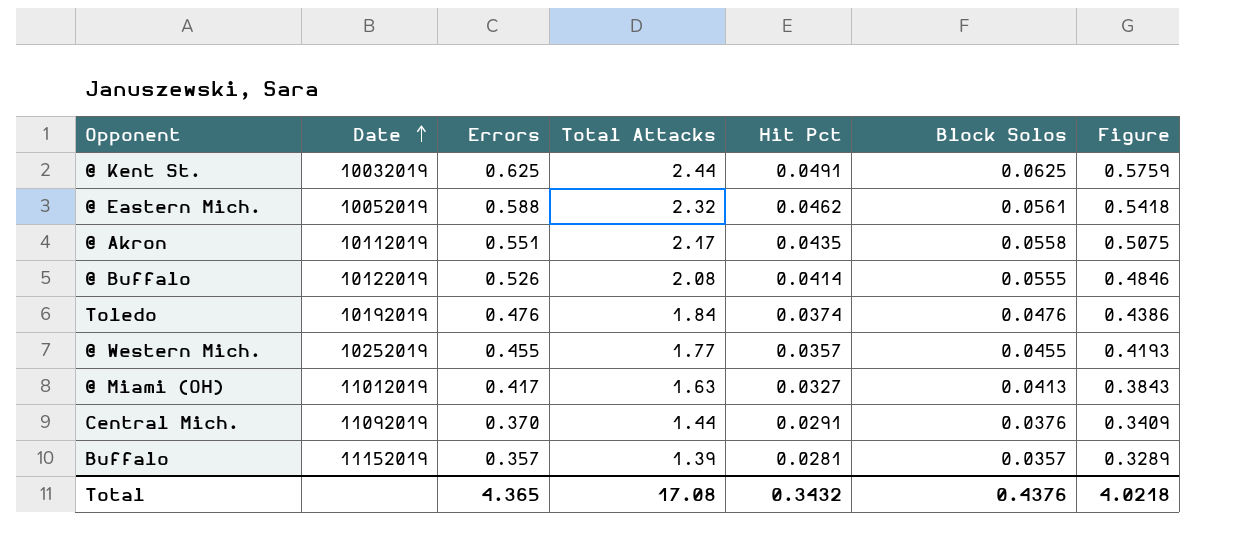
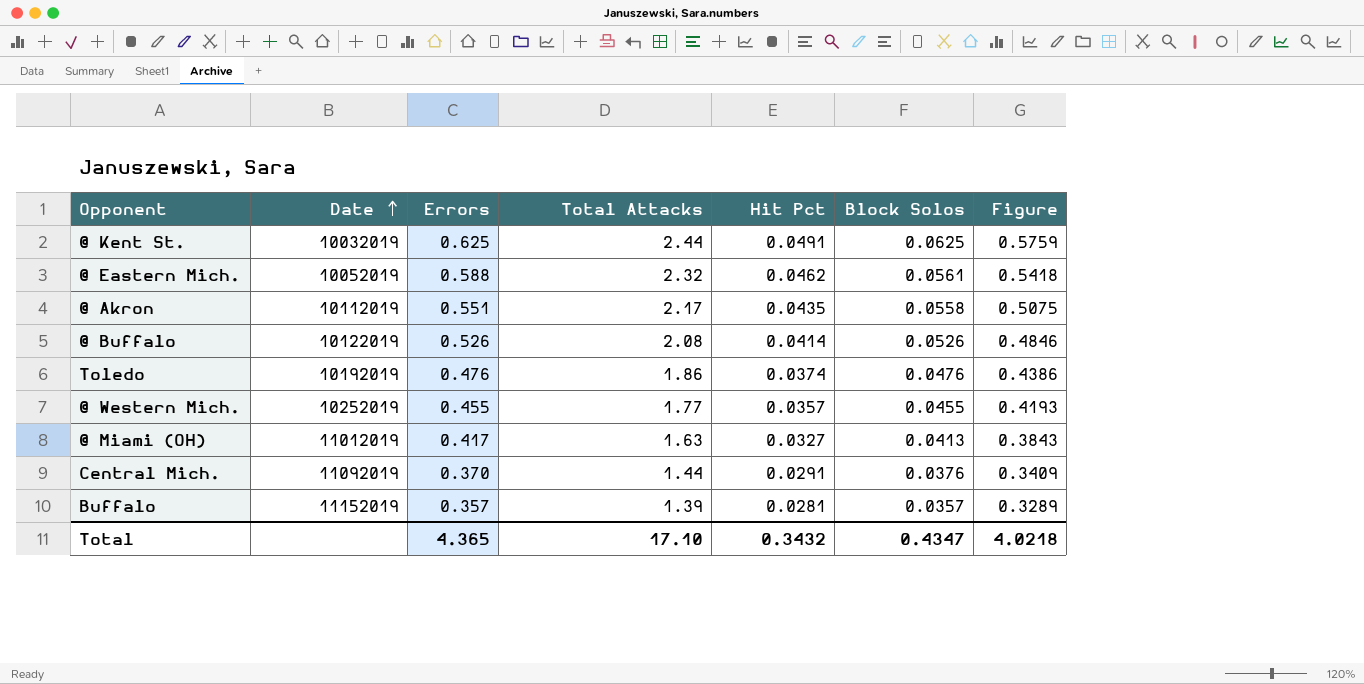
@ Buffalo | Block Solos: 0.0555 -> 0.0526
Toledo | Total Attacks: 1.84 -> 1.86
Total | Total Attacks: 17.08 -> 17.10
Total | Block Solos: 0.4376 -> 0.4347

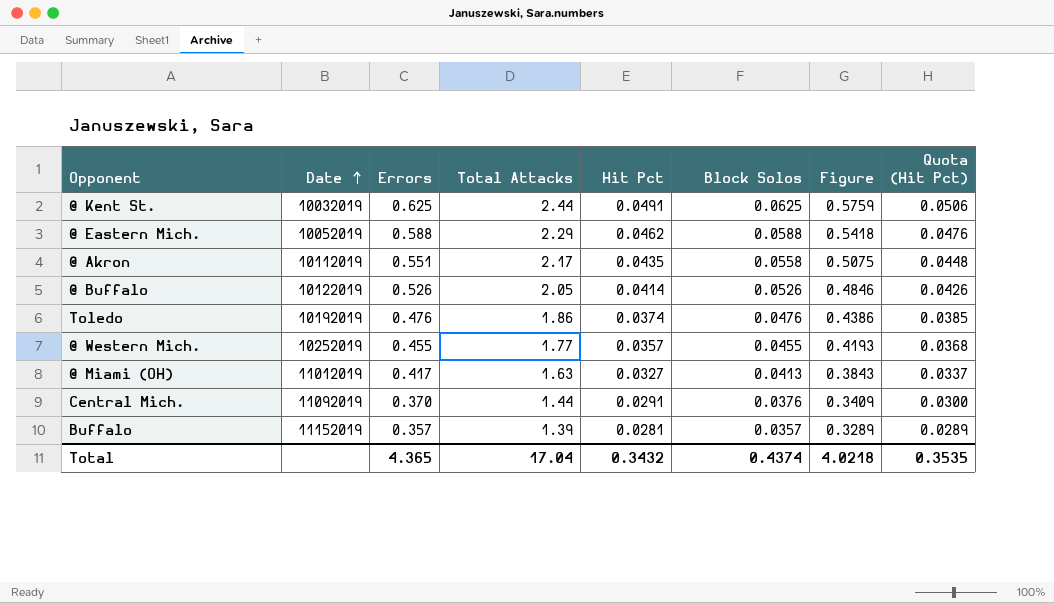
column Quota (Hit Pct) | formula: none -> [Hit Pct] * 1.03
@ Eastern Mich. | Total Attacks: 2.32 -> 2.29
@ Eastern Mich. | Block Solos: 0.0561 -> 0.0588
@ Buffalo | Total Attacks: 2.08 -> 2.05
Total | Total Attacks: 17.10 -> 17.04
Total | Block Solos: 0.4347 -> 0.4374

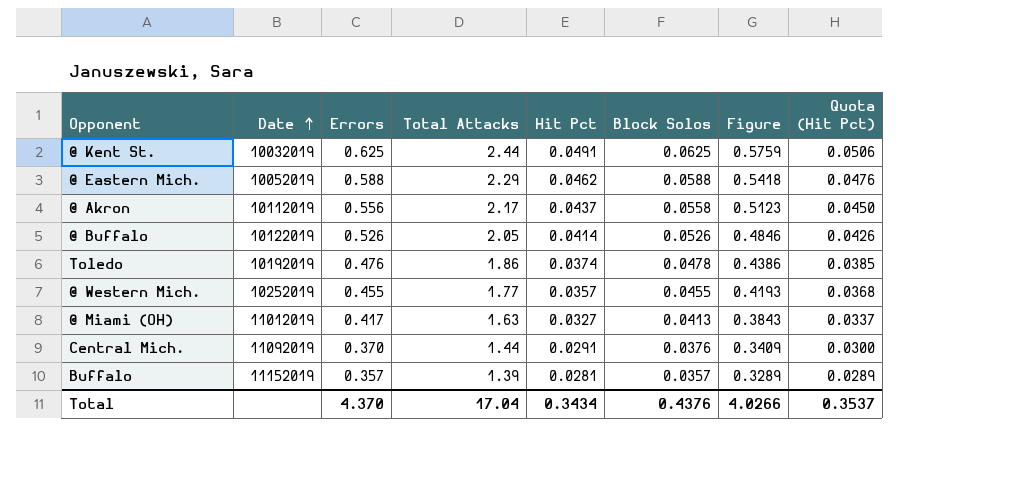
@ Akron | Errors: 0.551 -> 0.556
@ Akron | Hit Pct: 0.0435 -> 0.0437
@ Akron | Figure: 0.5075 -> 0.5123
@ Akron | Quota (Hit Pct): 0.0448 -> 0.0450
Toledo | Block Solos: 0.0476 -> 0.0478
Total | Errors: 4.365 -> 4.370
Total | Hit Pct: 0.3432 -> 0.3434
Total | Block Solos: 0.4374 -> 0.4376
Total | Figure: 4.0218 -> 4.0266
Total | Quota (Hit Pct): 0.3535 -> 0.3537

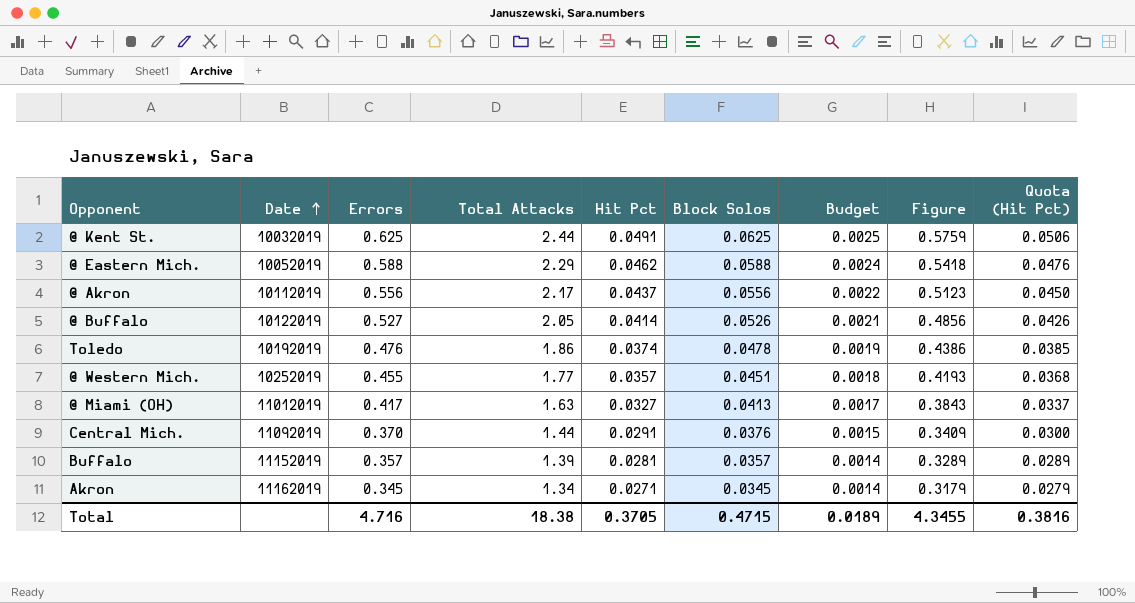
column Budget | formula: none -> [Block Solos] * 0.04
@ Akron | Block Solos: 0.0558 -> 0.0556
@ Buffalo | Errors: 0.526 -> 0.527
@ Buffalo | Figure: 0.4846 -> 0.4856
@ Western Mich. | Block Solos: 0.0455 -> 0.0451
row Akron: none -> 11162019 | 0.345 | 1.34 | 0.0271 | 0.0345 | 0.0014 | 0.3179 | 0.0279
Total | Errors: 4.370 -> 4.716
Total | Total Attacks: 17.04 -> 18.38
Total | Hit Pct: 0.3434 -> 0.3705
Total | Block Solos: 0.4376 -> 0.4715
Total | Figure: 4.0266 -> 4.3455
Total | Quota (Hit Pct): 0.3537 -> 0.3816

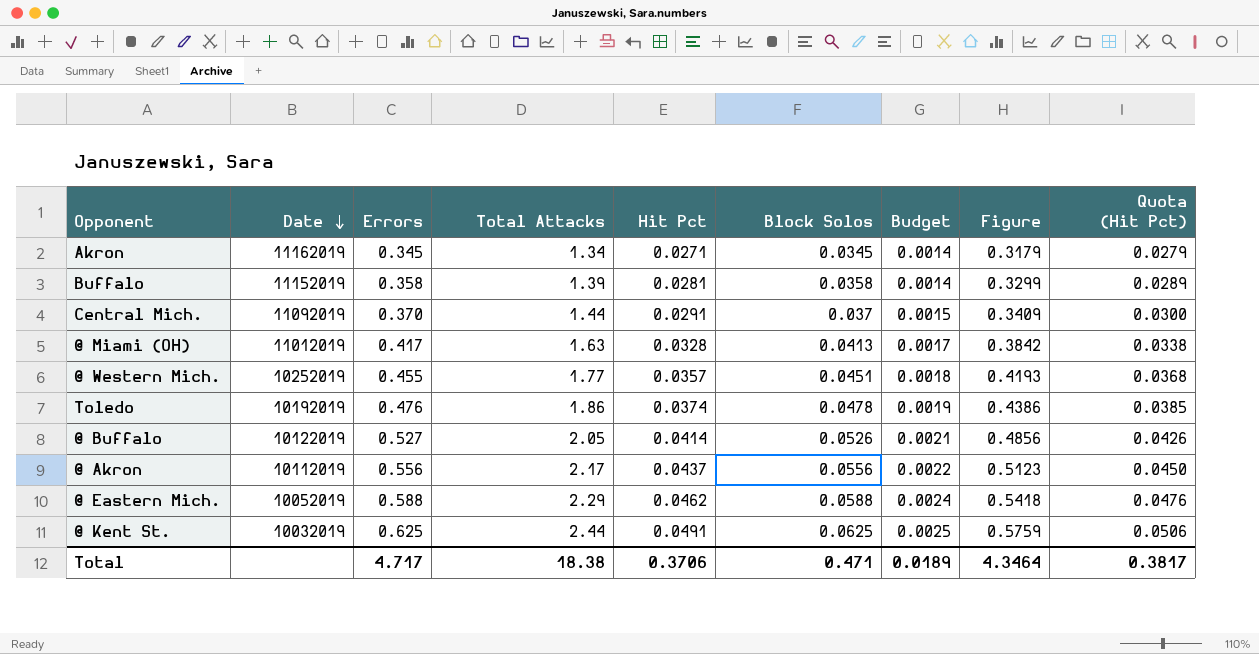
row order: Date ascending -> Date descending
Buffalo | Errors: 0.357 -> 0.358
Buffalo | Block Solos: 0.0357 -> 0.0358
Buffalo | Figure: 0.3289 -> 0.3299
Central Mich. | Block Solos: 0.0376 -> 0.037
@ Miami (OH) | Hit Pct: 0.0327 -> 0.0328
@ Miami (OH) | Figure: 0.3843 -> 0.3842
@ Miami (OH) | Quota (Hit Pct): 0.0337 -> 0.0338
Total | Errors: 4.716 -> 4.717
Total | Hit Pct: 0.3705 -> 0.3706
Total | Block Solos: 0.4715 -> 0.471
Total | Figure: 4.3455 -> 4.3464
Total | Quota (Hit Pct): 0.3816 -> 0.3817

